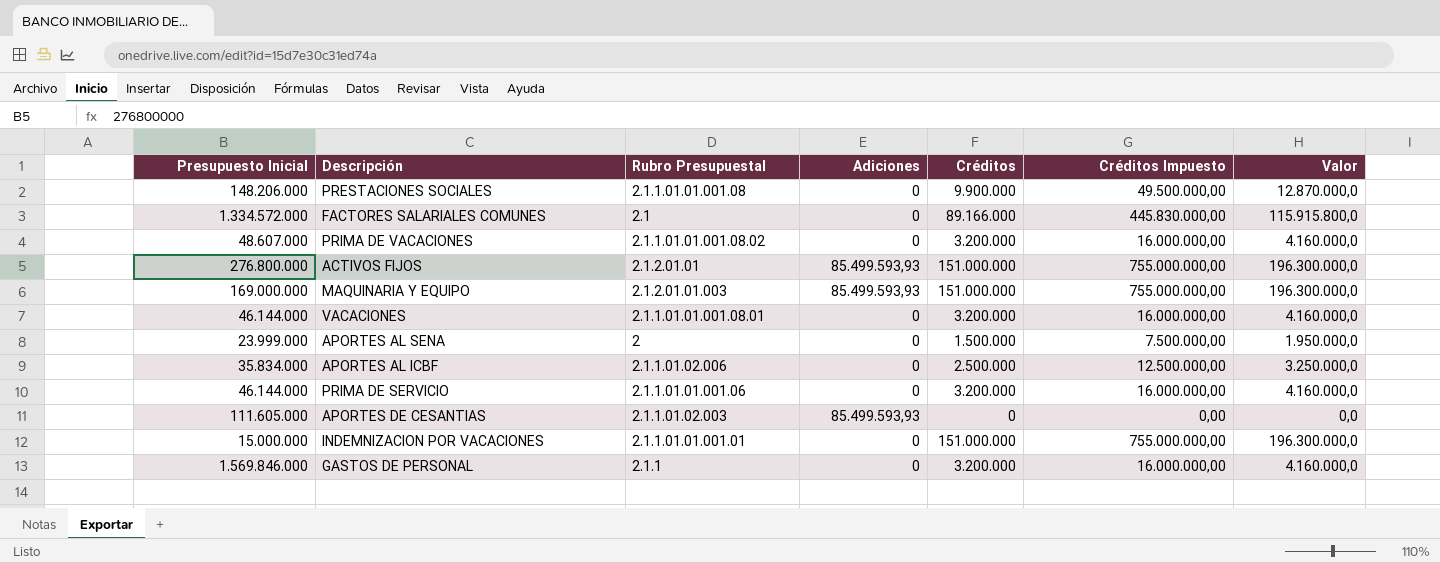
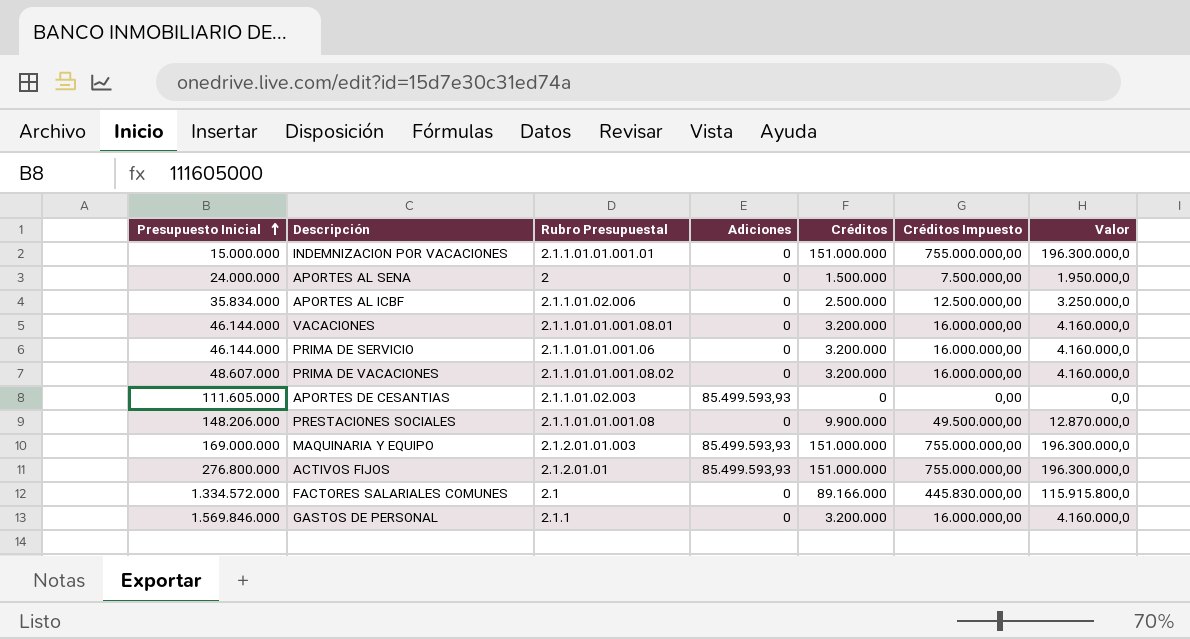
row order: none -> Presupuesto Inicial ascending
APORTES AL SENA | Presupuesto Inicial: 23.999.000 -> 24.000.000

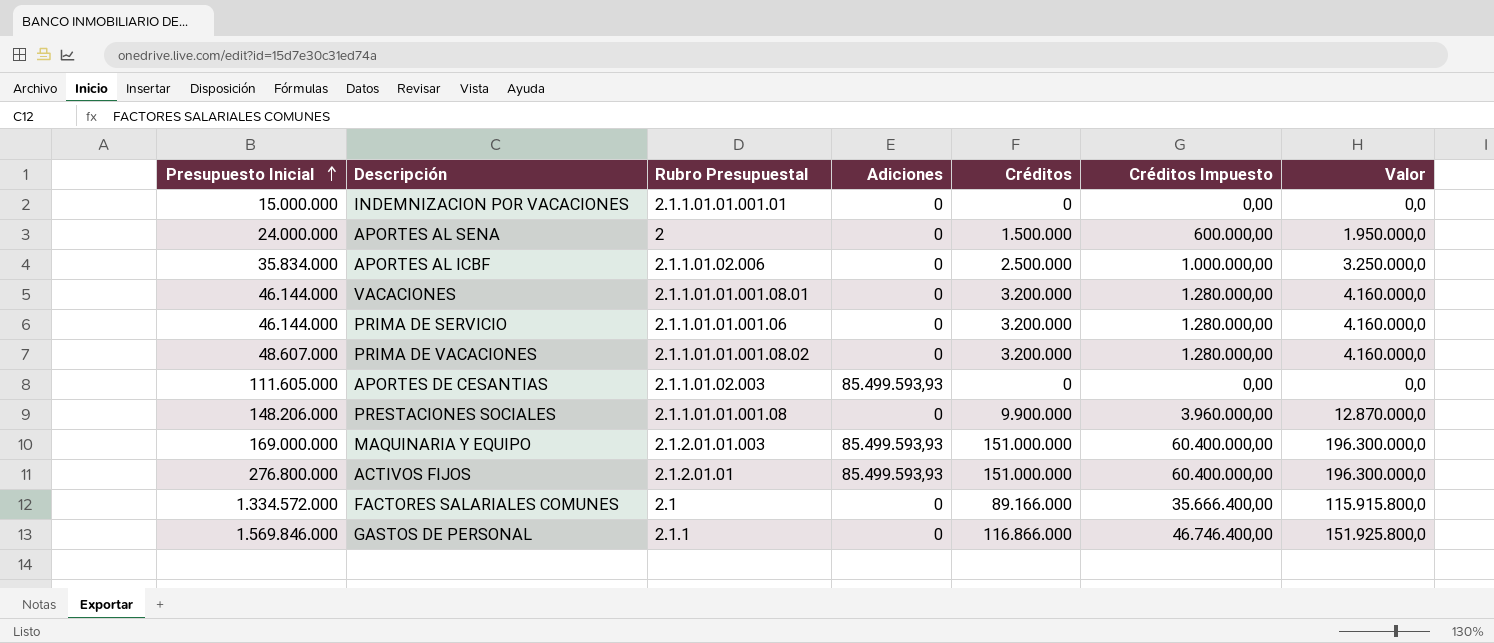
column Créditos Impuesto | formula: [Créditos] * 5 -> [Créditos] * 0,4
INDEMNIZACION POR VACACIONES | Créditos: 151.000.000 -> 0
INDEMNIZACION POR VACACIONES | Valor: 196.300.000,0 -> 0,0
GASTOS DE PERSONAL | Créditos: 3.200.000 -> 116.866.000
GASTOS DE PERSONAL | Valor: 4.160.000,0 -> 151.925.800,0

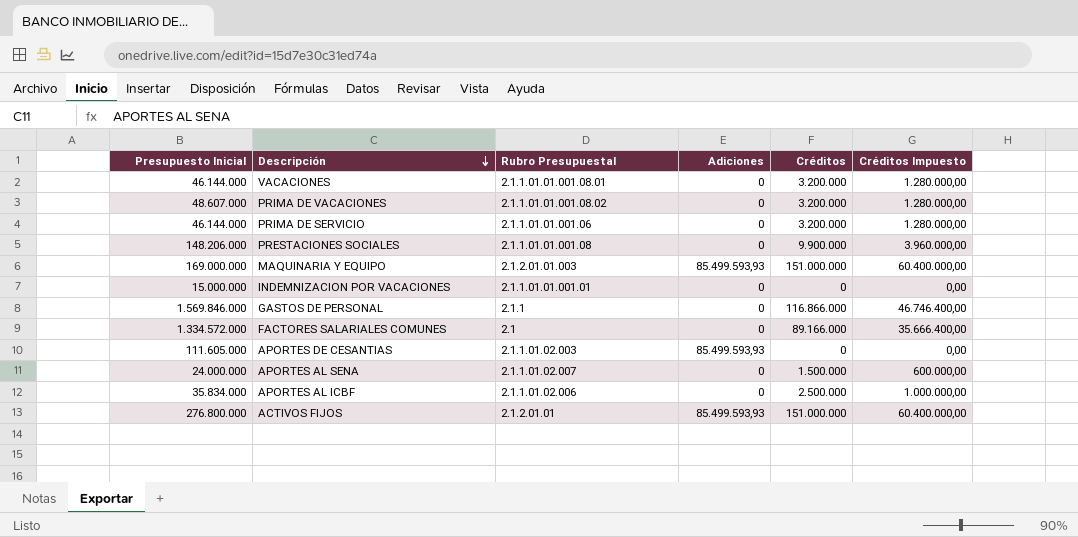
row order: Presupuesto Inicial ascending -> Descripción descending
column Valor | formula: [Créditos] * 1,3 -> none
APORTES AL SENA | Rubro Presupuestal: 2 -> 2.1.1.01.02.007

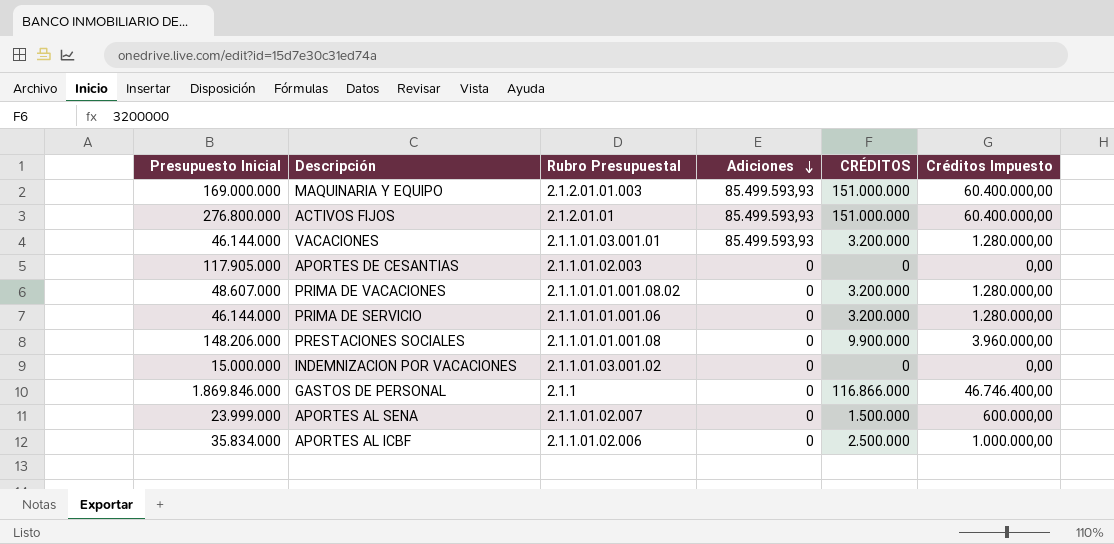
row order: Descripción descending -> Adiciones descending
column name: Créditos -> CRÉDITOS
row FACTORES SALARIALES COMUNES: 1.334.572.000 | 2.1 | 0 | 89.166.000 | 35.666.400,00 -> none
VACACIONES | Rubro Presupuestal: 2.1.1.01.01.001.08.01 -> 2.1.1.01.03.001.01
VACACIONES | Adiciones: 0 -> 85.499.593,93
APORTES DE CESANTIAS | Presupuesto Inicial: 111.605.000 -> 117.905.000
APORTES DE CESANTIAS | Adiciones: 85.499.593,93 -> 0
INDEMNIZACION POR VACACIONES | Rubro Presupuestal: 2.1.1.01.01.001.01 -> 2.1.1.01.03.001.02
GASTOS DE PERSONAL | Presupuesto Inicial: 1.569.846.000 -> 1.869.846.000
APORTES AL SENA | Presupuesto Inicial: 24.000.000 -> 23.999.000

